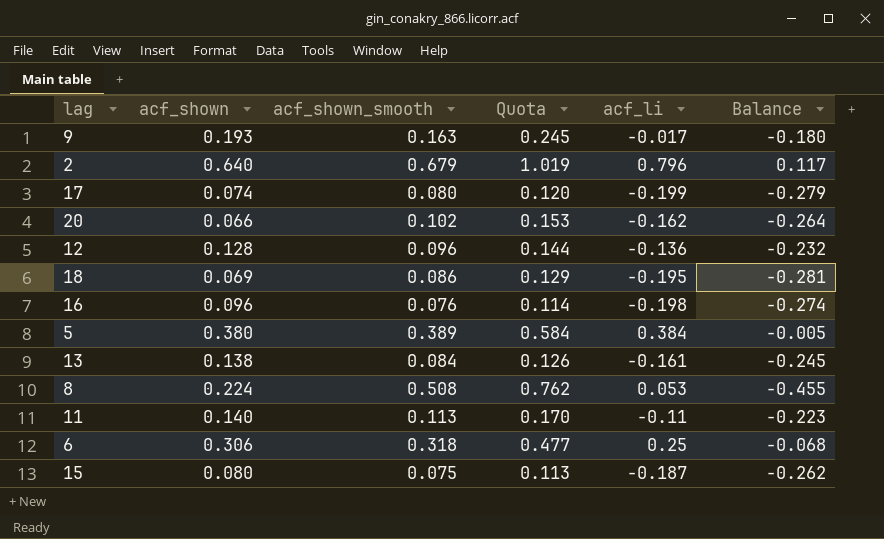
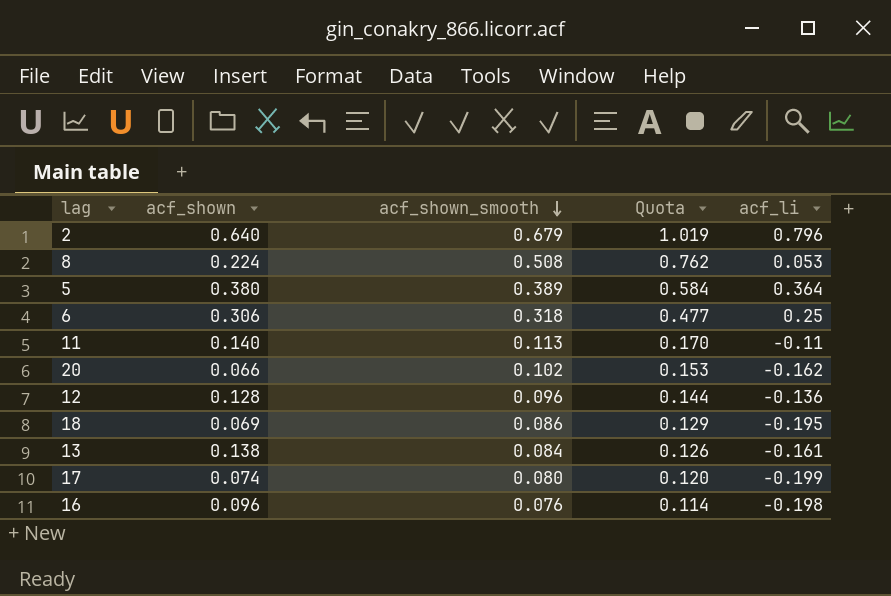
row order: none -> acf_shown_smooth descending
column Balance | formula: [acf_li] - [acf_shown_smooth] -> none
row 9: 0.193 | 0.163 | 0.245 | -0.017 | -0.180 -> none
row 15: 0.080 | 0.075 | 0.113 | -0.187 | -0.262 -> none
5 | acf_li: 0.384 -> 0.364

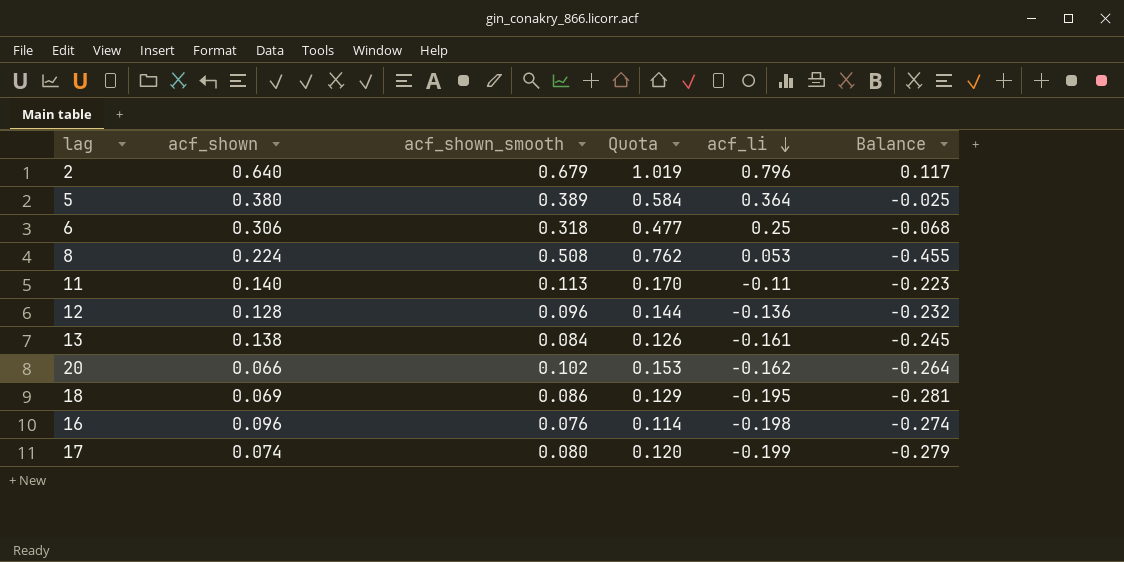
row order: acf_shown_smooth descending -> acf_li descending
column Balance | formula: none -> [acf_li] - [acf_shown_smooth]

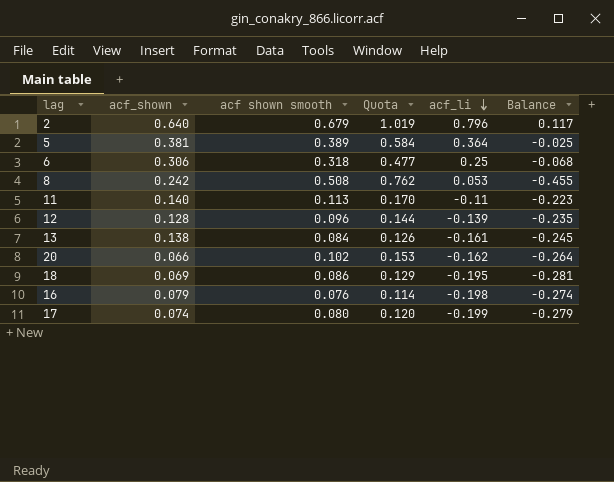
column name: acf_shown_smooth -> acf shown smooth
5 | acf_shown: 0.380 -> 0.381
8 | acf_shown: 0.224 -> 0.242
12 | acf_li: -0.136 -> -0.139
12 | Balance: -0.232 -> -0.235
16 | acf_shown: 0.096 -> 0.079

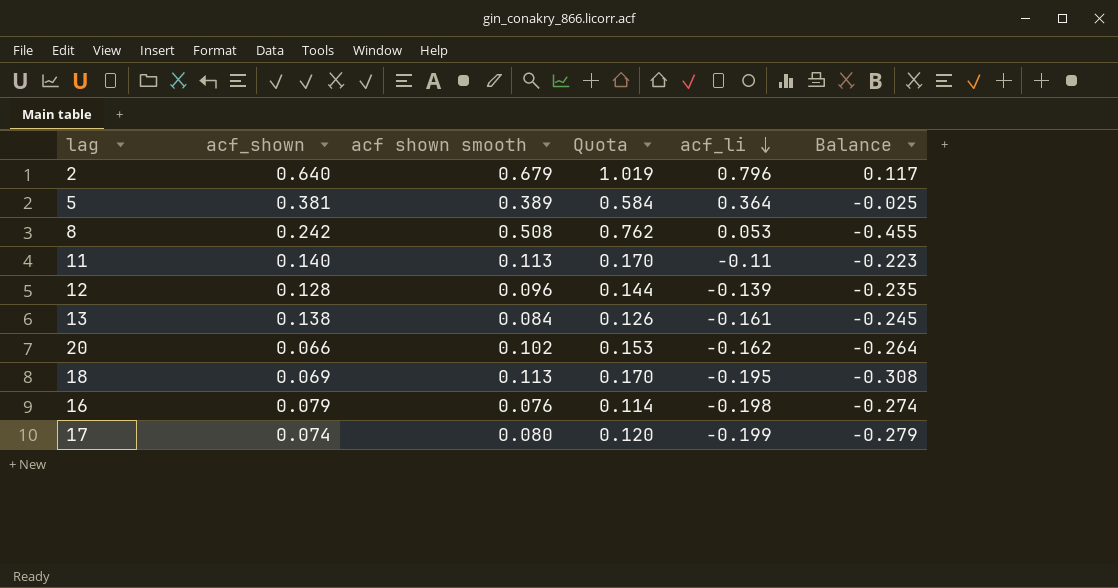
row 6: 0.306 | 0.318 | 0.477 | 0.25 | -0.068 -> none
18 | acf shown smooth: 0.086 -> 0.113
18 | Quota: 0.129 -> 0.170
18 | Balance: -0.281 -> -0.308

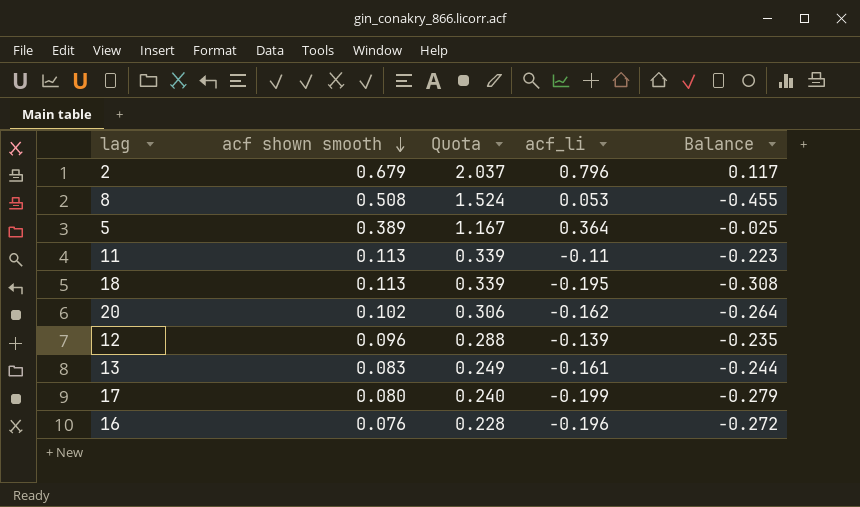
row order: acf_li descending -> acf shown smooth descending
column acf_shown | position: 2 -> none
column Quota | formula: [acf shown smooth] * 1.5 -> [acf shown smooth] * 3
13 | acf shown smooth: 0.084 -> 0.083
13 | Balance: -0.245 -> -0.244
16 | acf_li: -0.198 -> -0.196
16 | Balance: -0.274 -> -0.272

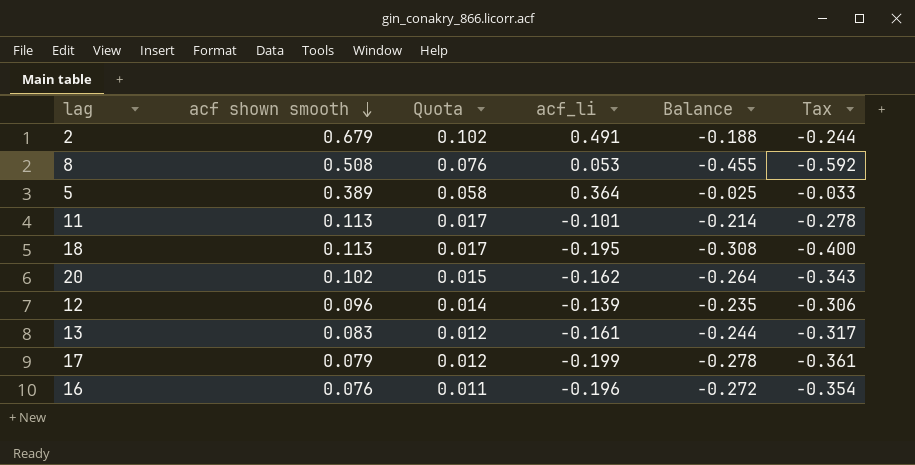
column Quota | formula: [acf shown smooth] * 3 -> [acf shown smooth] * 0.15
column Tax | formula: none -> [Balance] * 1.3
2 | acf_li: 0.796 -> 0.491
2 | Balance: 0.117 -> -0.188
11 | acf_li: -0.11 -> -0.101
11 | Balance: -0.223 -> -0.214
17 | acf shown smooth: 0.080 -> 0.079
17 | Balance: -0.279 -> -0.278

